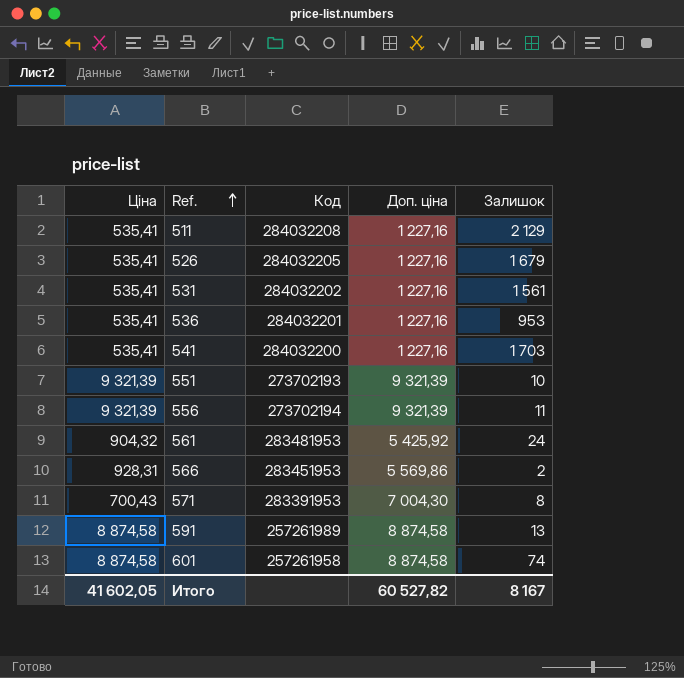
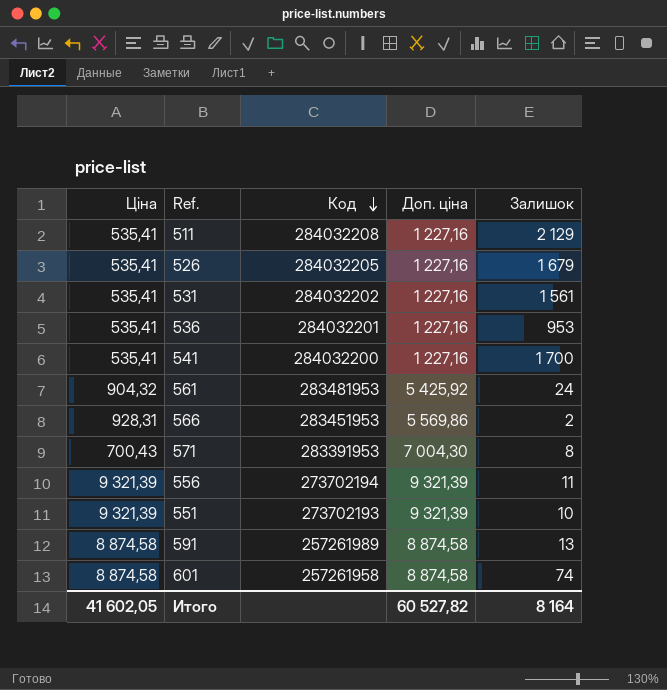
row order: Ref. ascending -> Код descending
541 | Залишок: 1 703 -> 1 700
Итого | Залишок: 8 167 -> 8 164

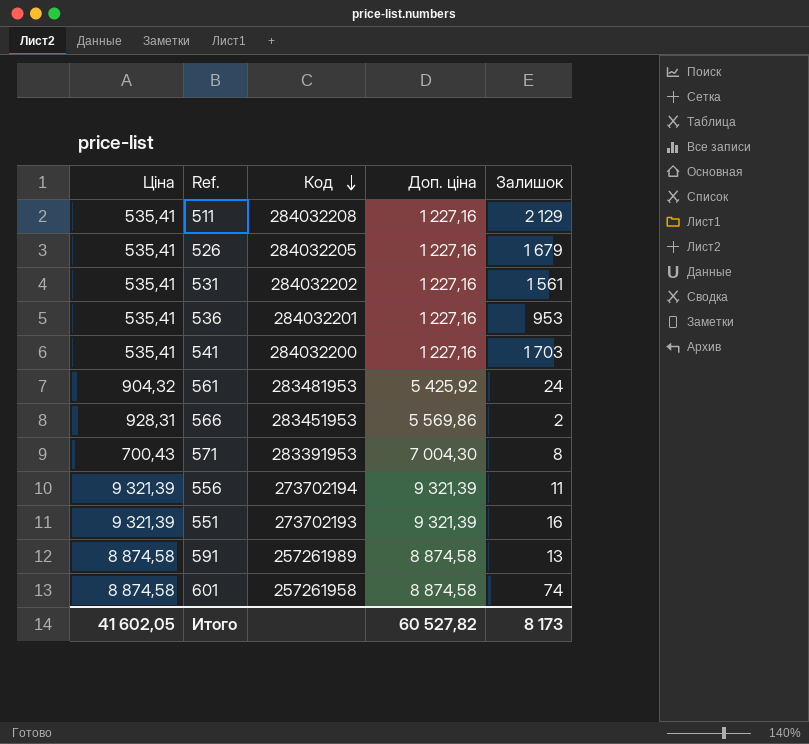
541 | Залишок: 1 700 -> 1 703
551 | Залишок: 10 -> 16
Итого | Залишок: 8 164 -> 8 173

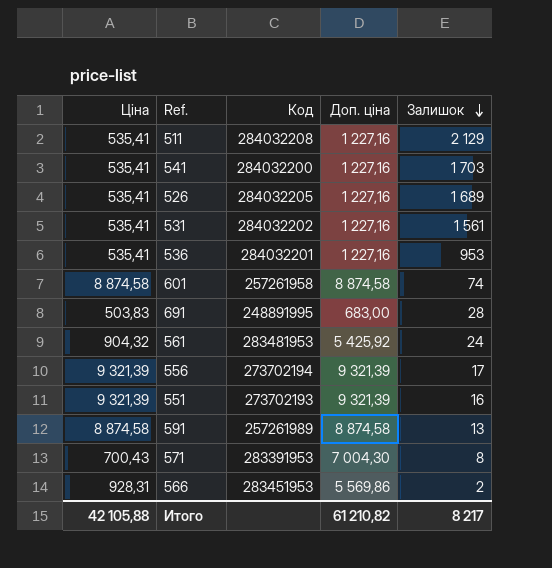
row order: Код descending -> Залишок descending
526 | Залишок: 1 679 -> 1 689
row 691: none -> 503,83 | 248891995 | 683,00 | 28
556 | Залишок: 11 -> 17
Итого | Ціна: 41 602,05 -> 42 105,88
Итого | Доп. ціна: 60 527,82 -> 61 210,82
Итого | Залишок: 8 173 -> 8 217

